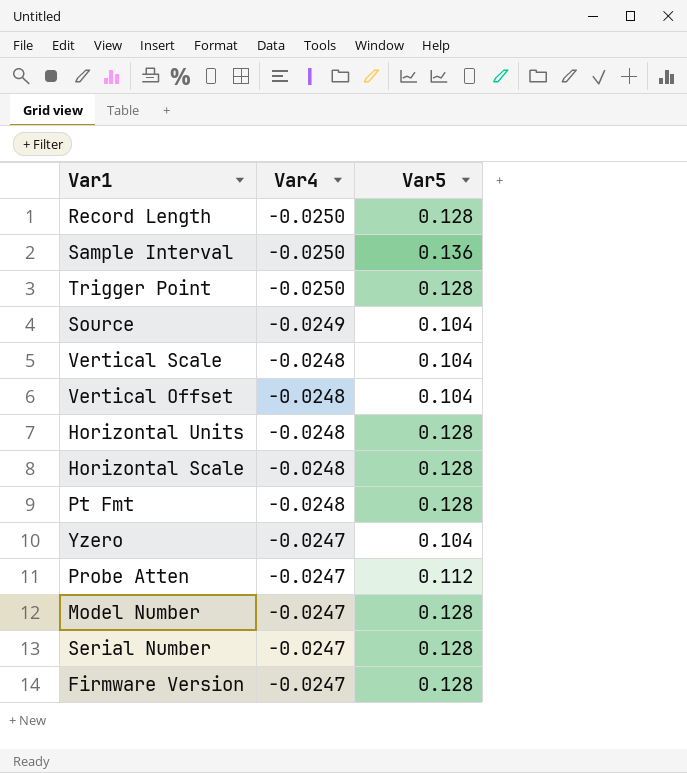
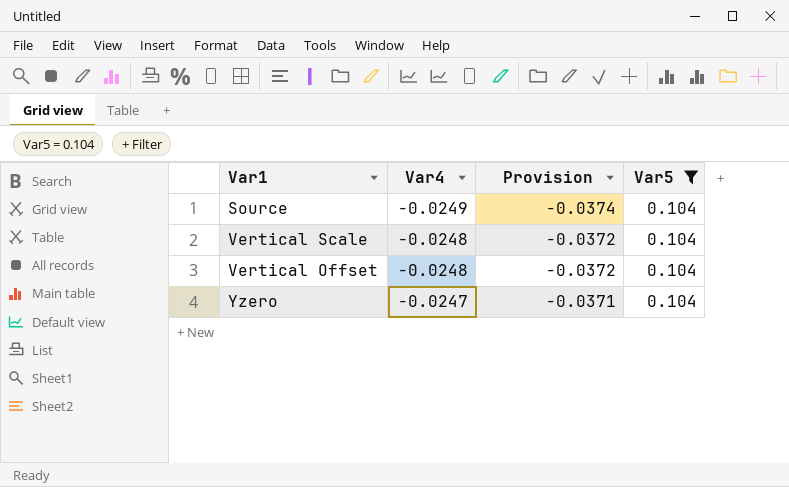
filter: none -> Var5 = 0.104
column Provision | formula: none -> [Var4] * 1.5

